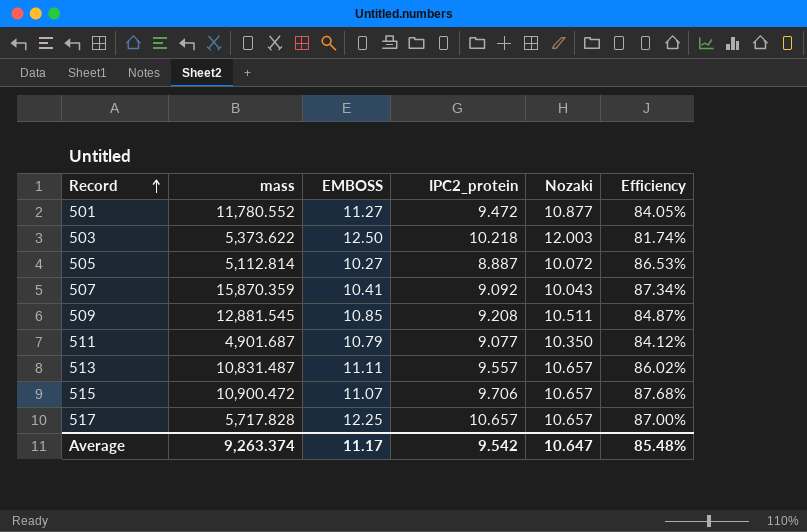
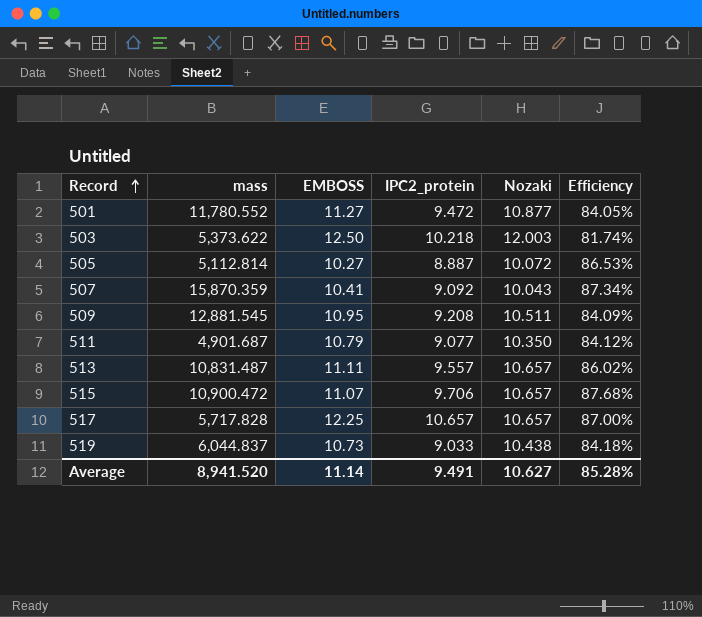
509 | EMBOSS: 10.85 -> 10.95
509 | Efficiency: 84.87% -> 84.09%
row 519: none -> 6,044.837 | 10.73 | 9.033 | 10.438 | 84.18%
Average | mass: 9,263.374 -> 8,941.520
Average | EMBOSS: 11.17 -> 11.14
Average | IPC2_protein: 9.542 -> 9.491
Average | Nozaki: 10.647 -> 10.627
Average | Efficiency: 85.48% -> 85.28%

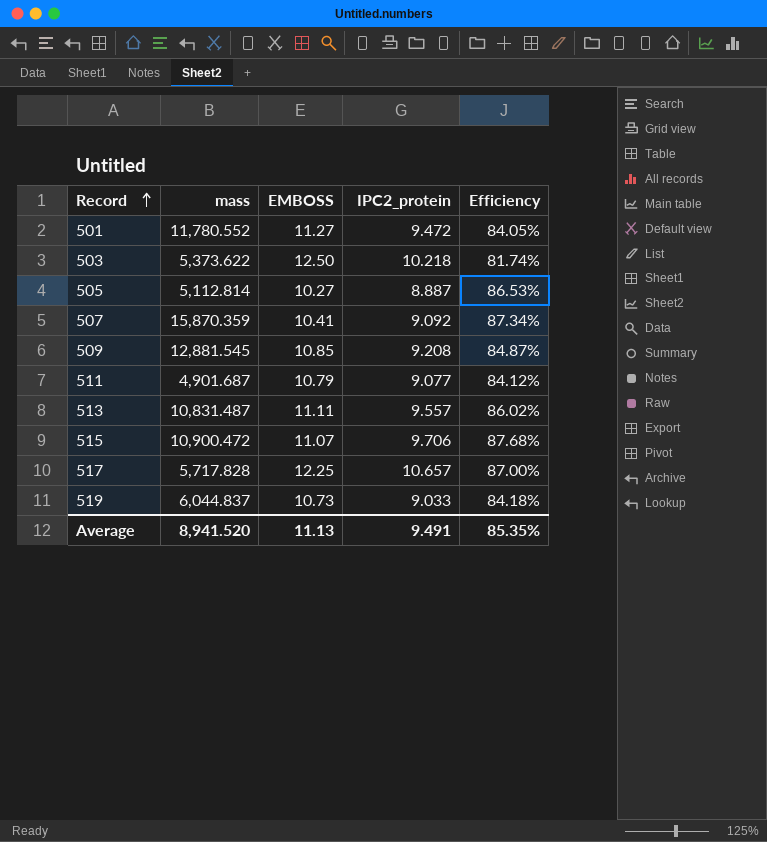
column Nozaki | position: 5 -> none
509 | EMBOSS: 10.95 -> 10.85
509 | Efficiency: 84.09% -> 84.87%
Average | EMBOSS: 11.14 -> 11.13
Average | Efficiency: 85.28% -> 85.35%

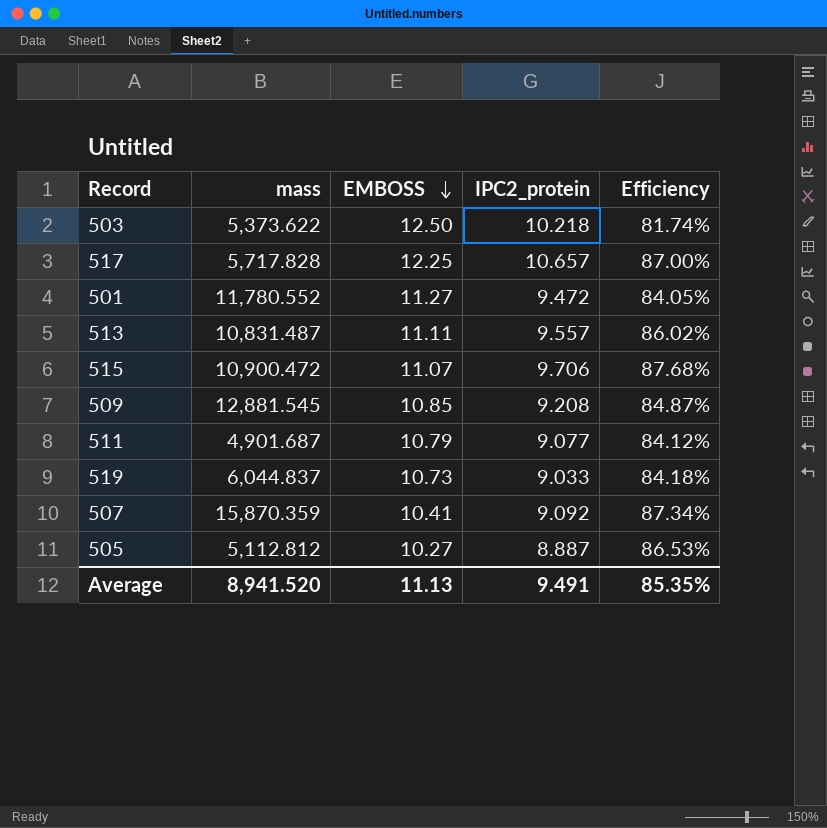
row order: Record ascending -> EMBOSS descending
505 | mass: 5,112.814 -> 5,112.812

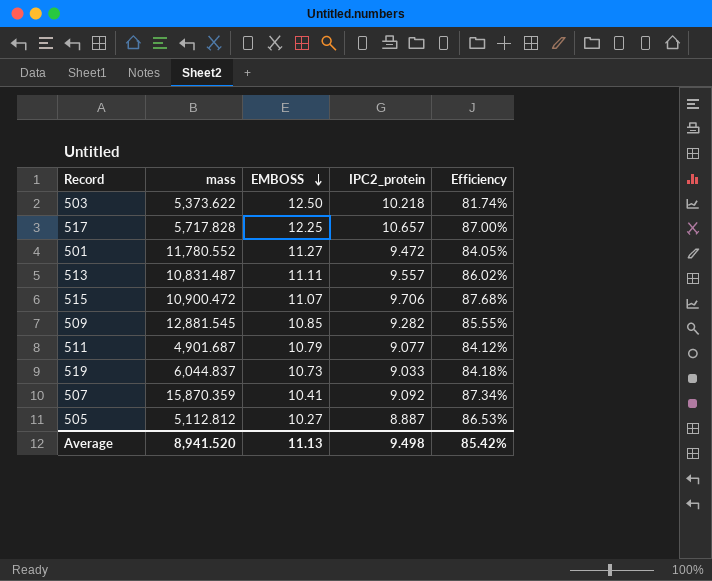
509 | IPC2_protein: 9.208 -> 9.282
509 | Efficiency: 84.87% -> 85.55%
Average | IPC2_protein: 9.491 -> 9.498
Average | Efficiency: 85.35% -> 85.42%

